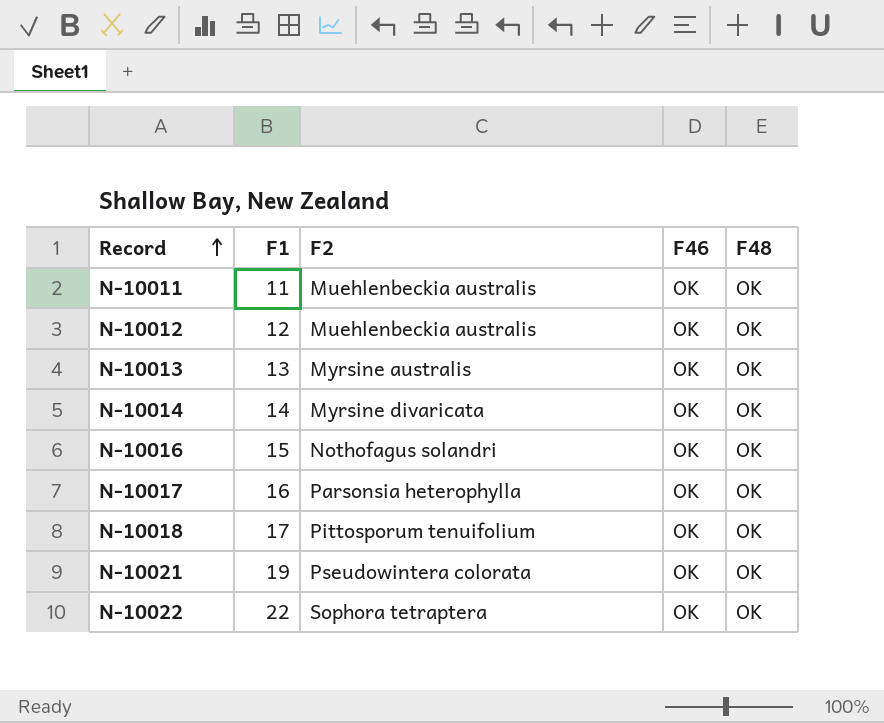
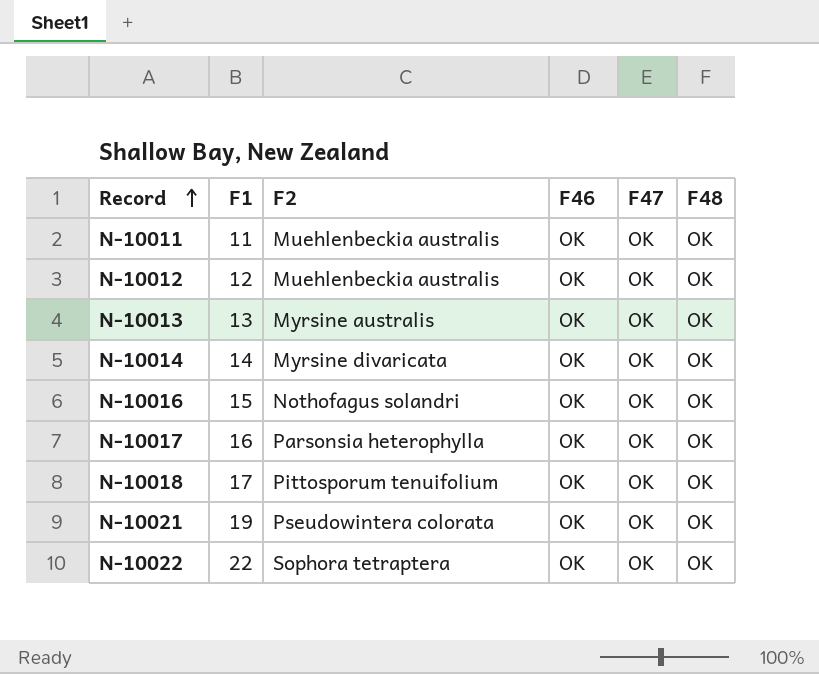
column F47 | position: none -> 5

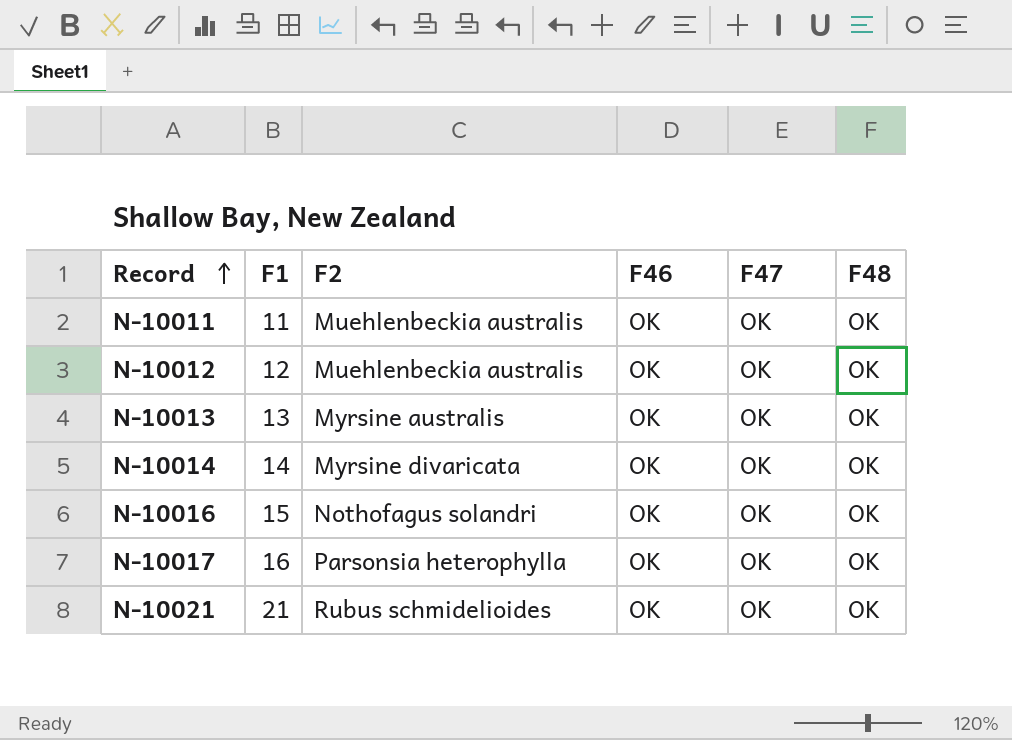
row N-10018: 17 | Pittosporum tenuifolium | OK | OK | OK -> none
row N-10022: 22 | Sophora tetraptera | OK | OK | OK -> none
N-10021 | F1: 19 -> 21
N-10021 | F2: Pseudowintera colorata -> Rubus schmidelioides

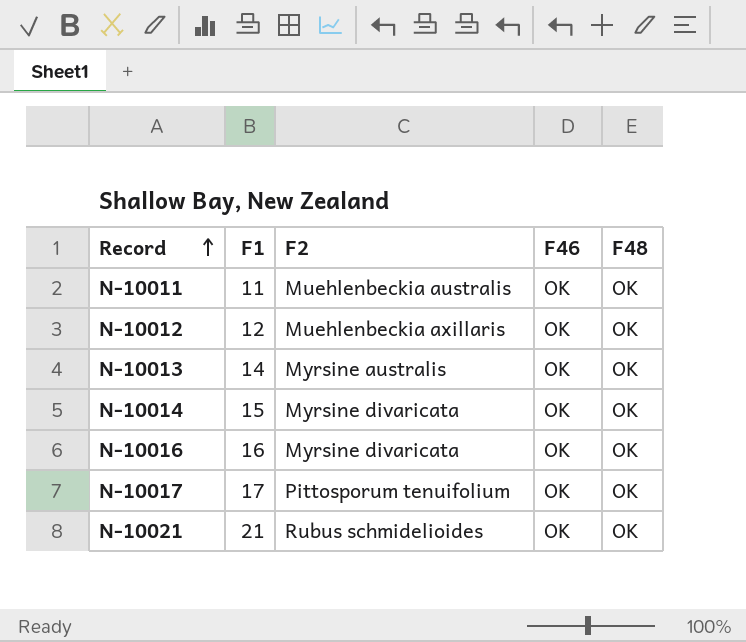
column F47 | position: 5 -> none
N-10012 | F2: Muehlenbeckia australis -> Muehlenbeckia axillaris
N-10013 | F1: 13 -> 14
N-10014 | F1: 14 -> 15
N-10016 | F1: 15 -> 16
N-10016 | F2: Nothofagus solandri -> Myrsine divaricata
N-10017 | F1: 16 -> 17
N-10017 | F2: Parsonsia heterophylla -> Pittosporum tenuifolium

